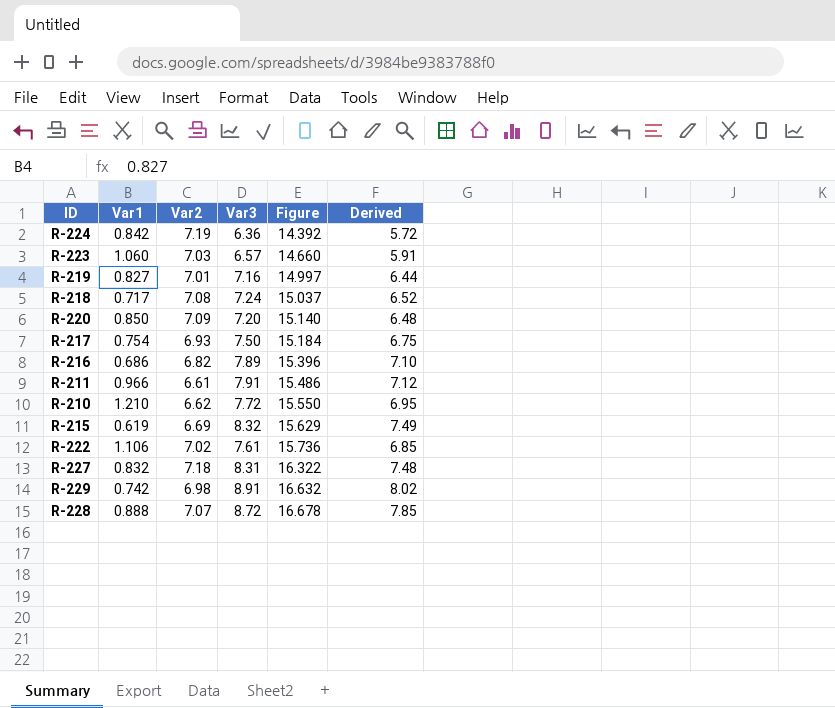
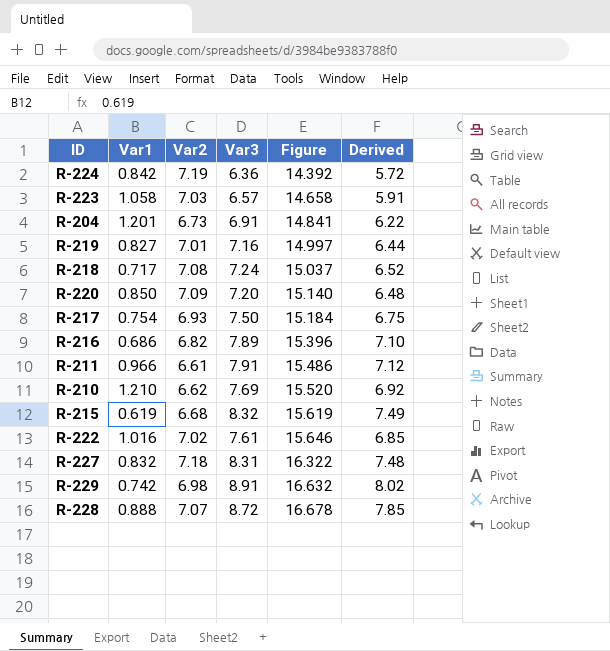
R-223 | Var1: 1.060 -> 1.058
R-223 | Figure: 14.660 -> 14.658
row R-204: none -> 1.201 | 6.73 | 6.91 | 14.841 | 6.22
R-210 | Var3: 7.72 -> 7.69
R-210 | Figure: 15.550 -> 15.520
R-210 | Derived: 6.95 -> 6.92
R-215 | Var2: 6.69 -> 6.68
R-215 | Figure: 15.629 -> 15.619
R-222 | Var1: 1.106 -> 1.016
R-222 | Figure: 15.736 -> 15.646

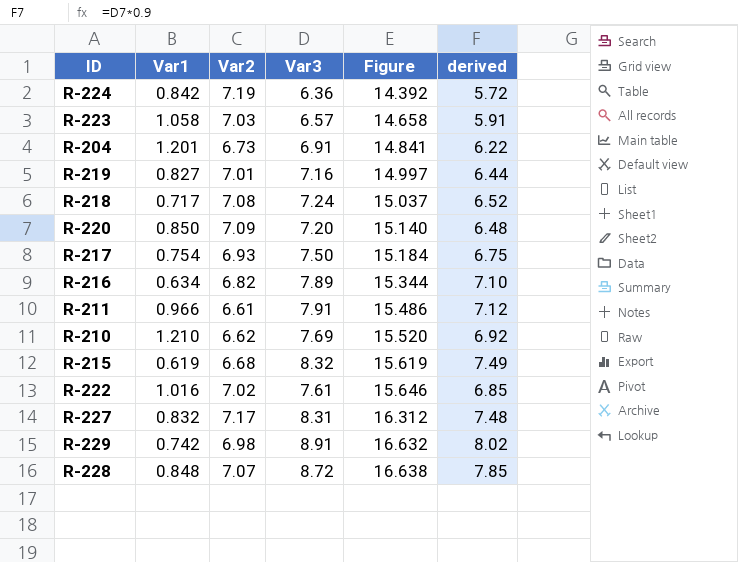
column name: Derived -> derived
R-216 | Var1: 0.686 -> 0.634
R-216 | Figure: 15.396 -> 15.344
R-227 | Var2: 7.18 -> 7.17
R-227 | Figure: 16.322 -> 16.312
R-228 | Var1: 0.888 -> 0.848
R-228 | Figure: 16.678 -> 16.638

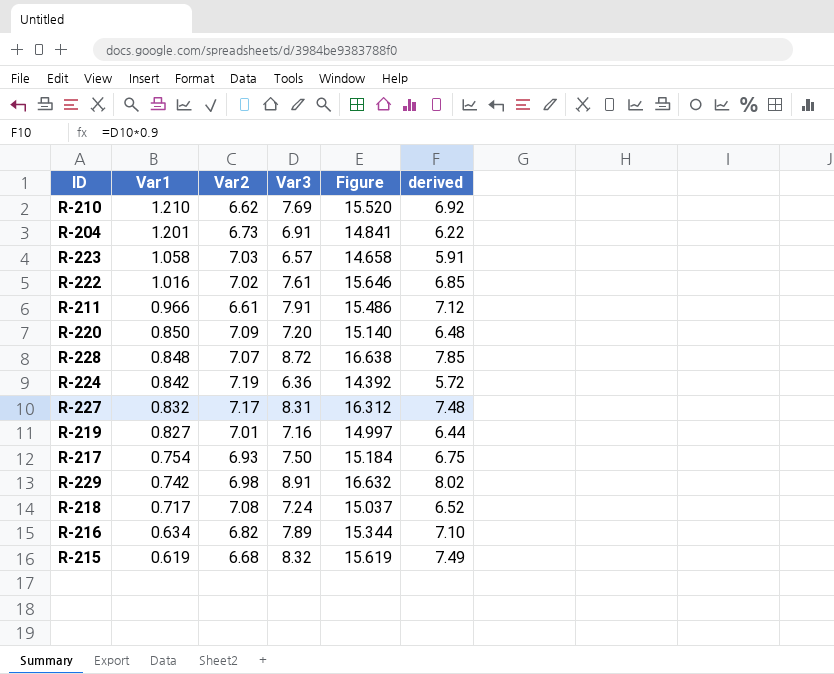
row order: Figure ascending -> Var1 descending

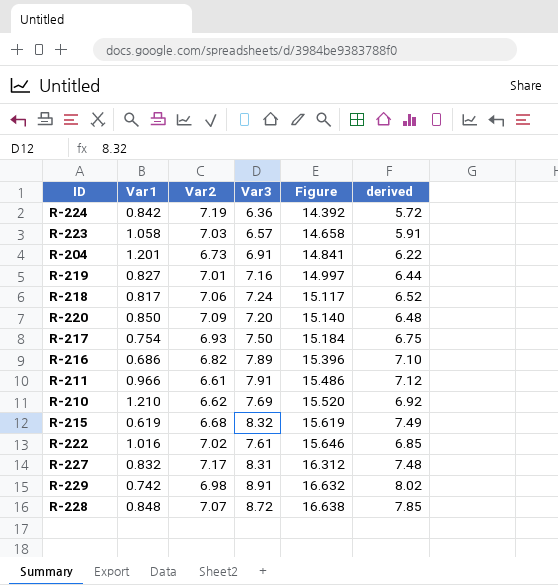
row order: Var1 descending -> Figure ascending
R-218 | Var1: 0.717 -> 0.817
R-218 | Var2: 7.08 -> 7.06
R-218 | Figure: 15.037 -> 15.117
R-216 | Var1: 0.634 -> 0.686
R-216 | Figure: 15.344 -> 15.396

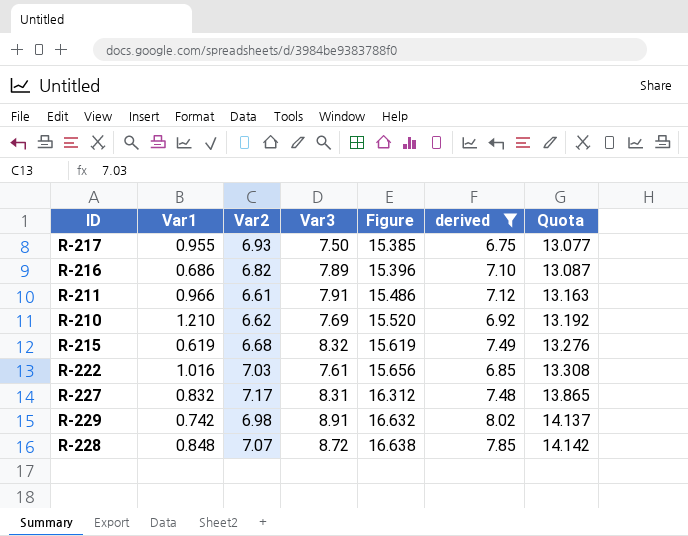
filter: none -> derived >= 6.75
column Quota | formula: none -> [Figure] * 0.85
R-217 | Var1: 0.754 -> 0.955
R-217 | Figure: 15.184 -> 15.385
R-222 | Var2: 7.02 -> 7.03
R-222 | Figure: 15.646 -> 15.656

